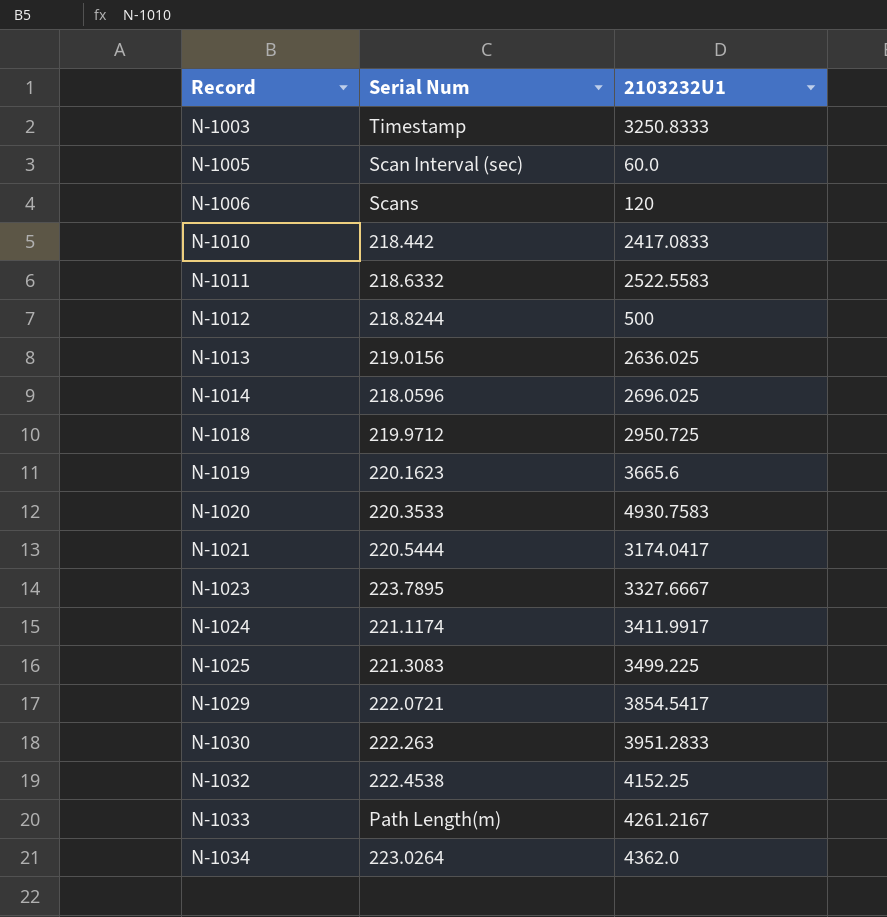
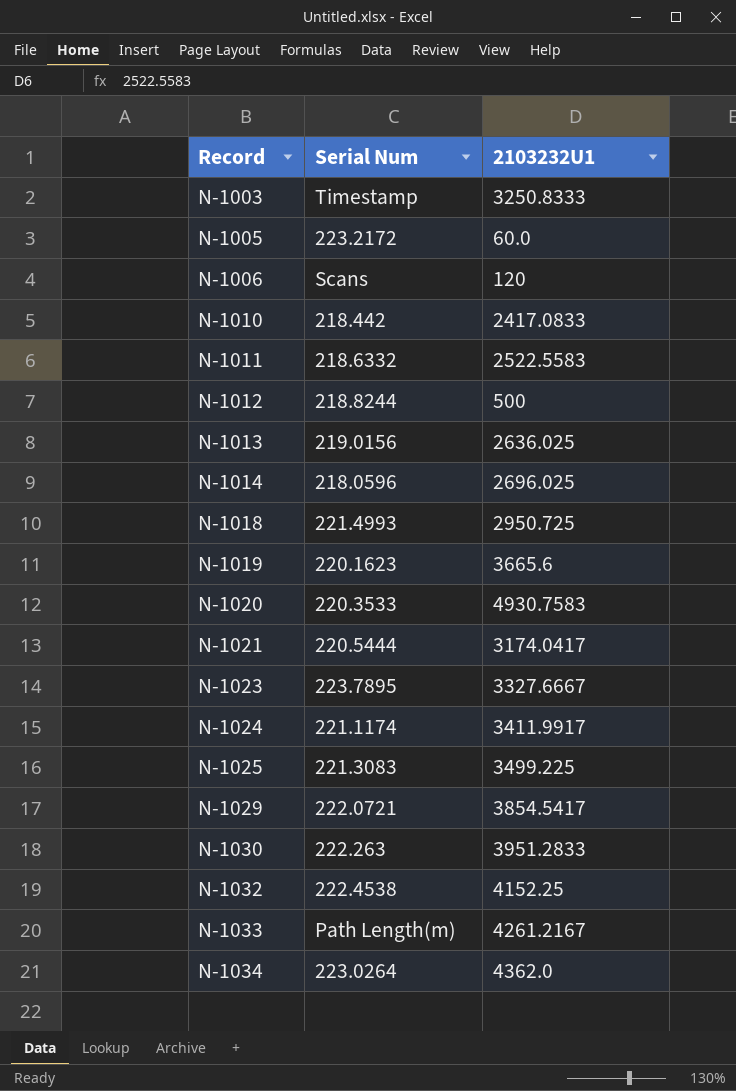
N-1005 | Serial Num: Scan Interval (sec) -> 223.2172
N-1018 | Serial Num: 219.9712 -> 221.4993

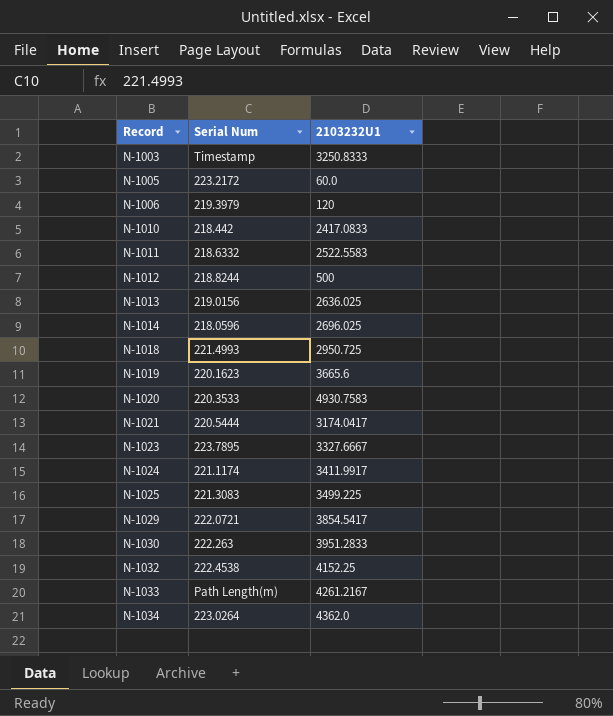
N-1006 | Serial Num: Scans -> 219.3979

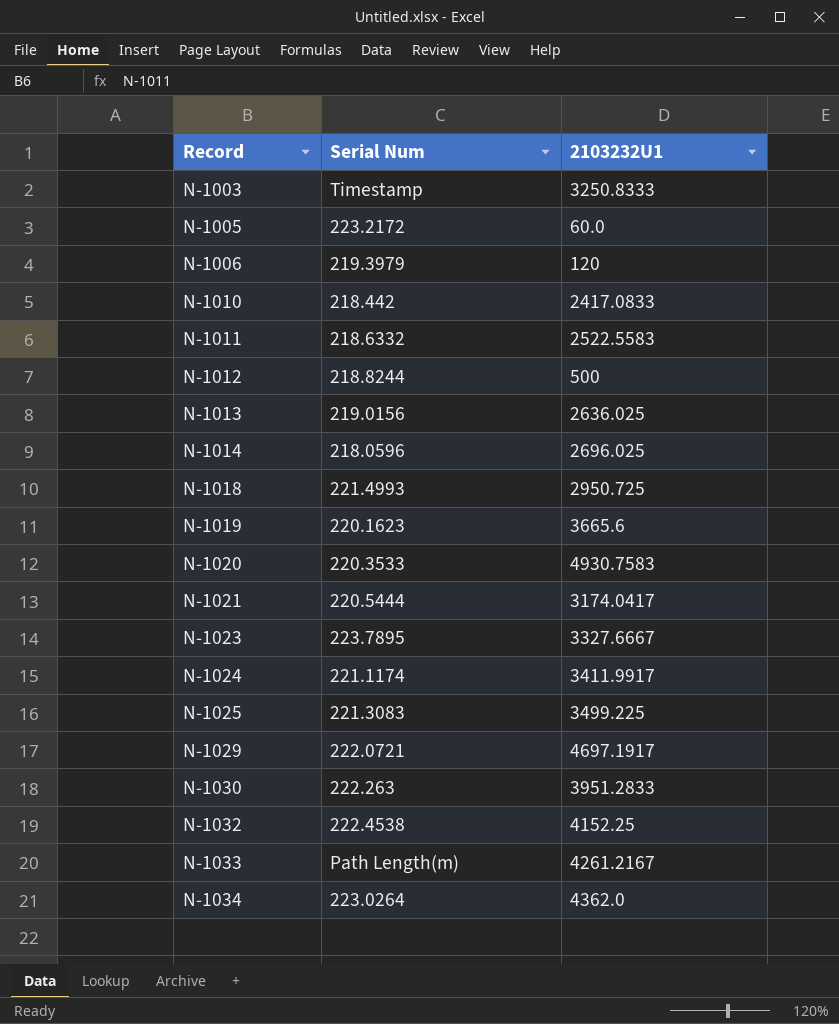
N-1029 | 2103232U1: 3854.5417 -> 4697.1917

